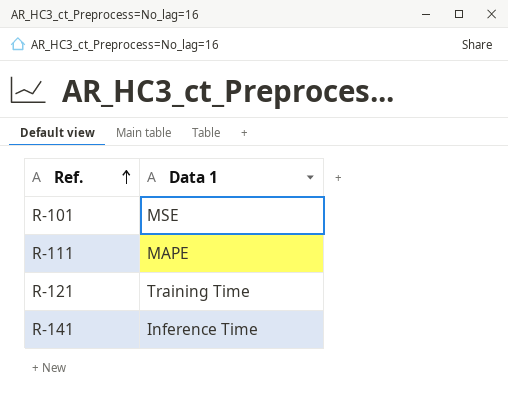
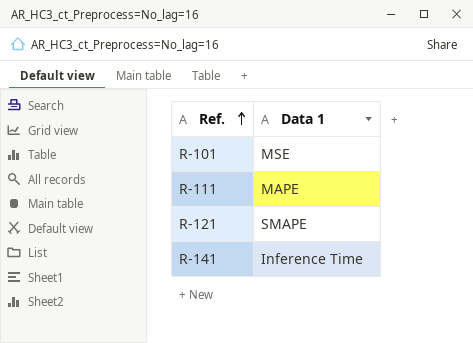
R-121 | Data 1: Training Time -> SMAPE

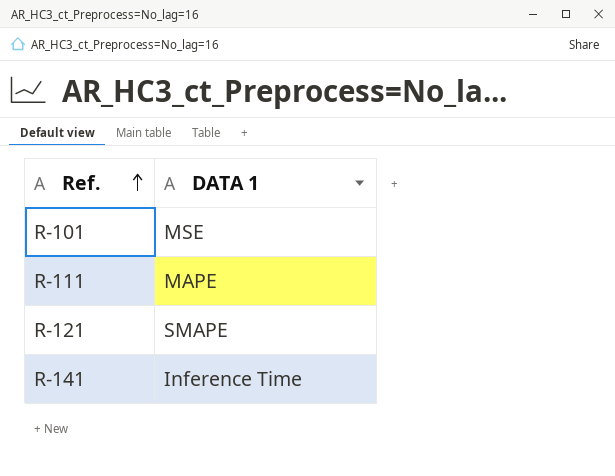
column name: Data 1 -> DATA 1

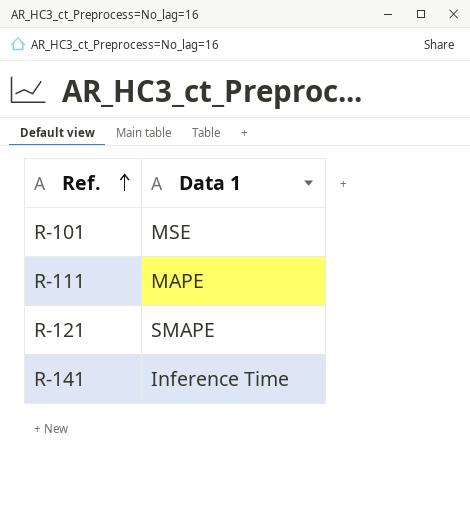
column name: DATA 1 -> Data 1

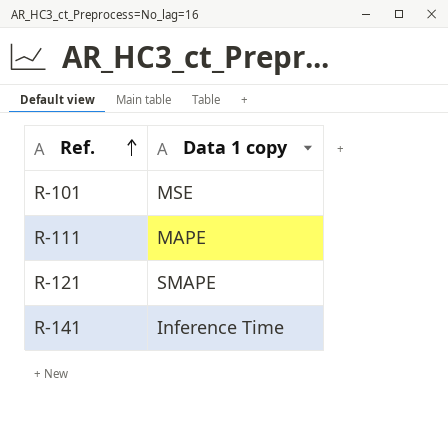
column name: Data 1 -> Data 1 copy

